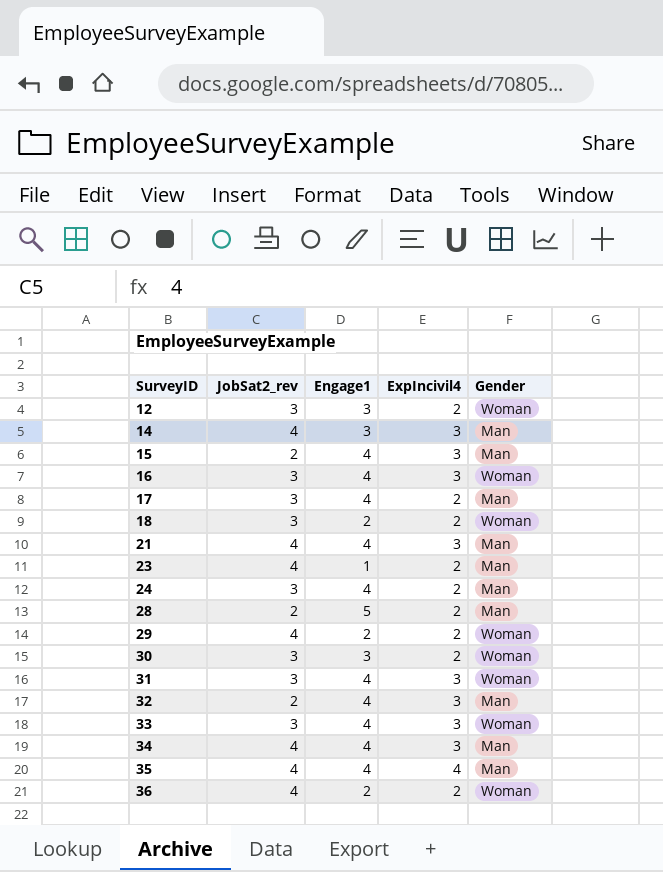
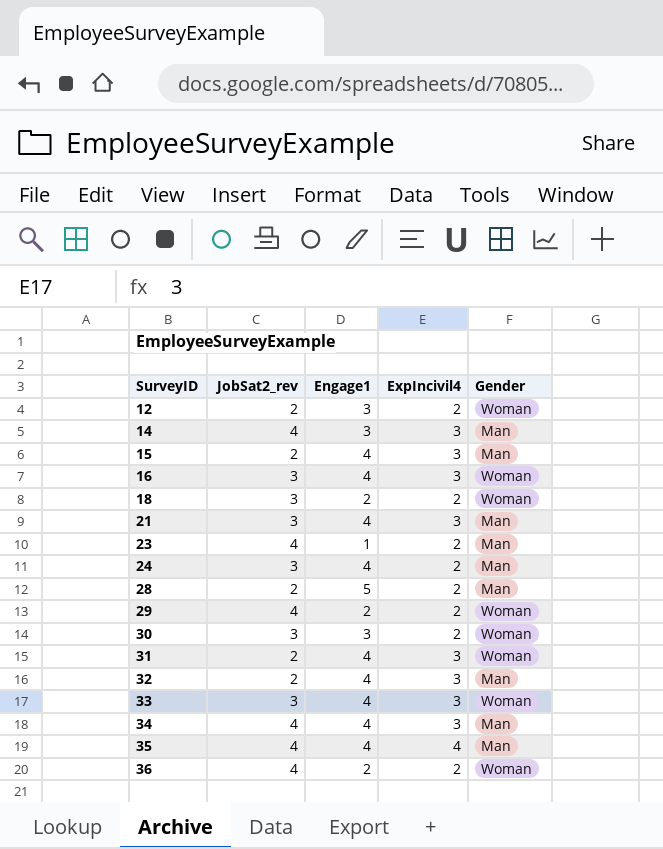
row 17: 3 | 4 | 2 | Man -> none
12 | JobSat2_rev: 3 -> 2
21 | JobSat2_rev: 4 -> 3
31 | JobSat2_rev: 3 -> 2

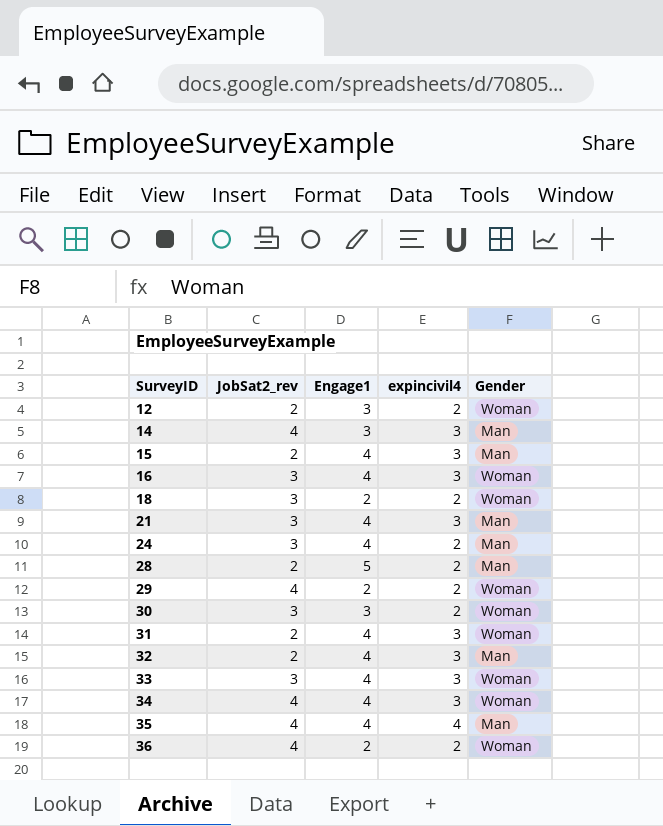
column name: ExpIncivil4 -> expincivil4
row 23: 4 | 1 | 2 | Man -> none
34 | Gender: Man -> Woman

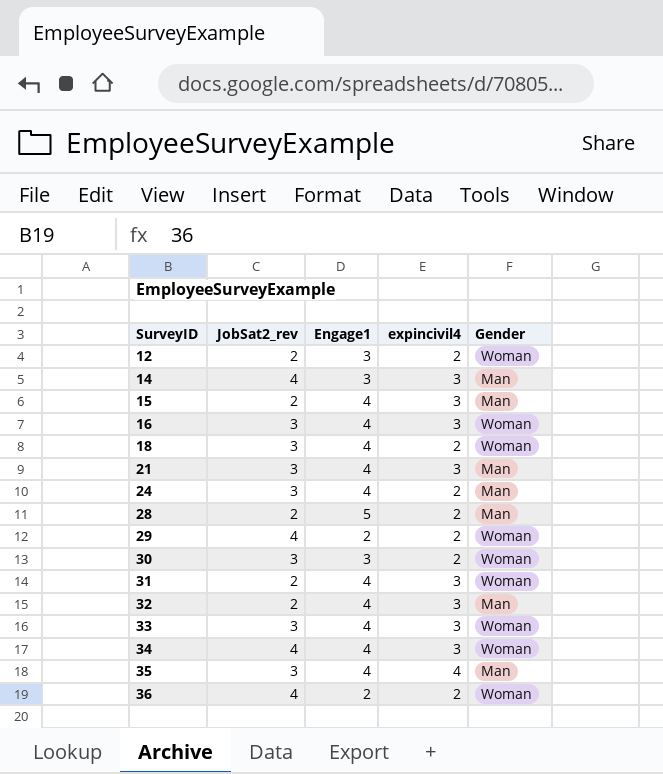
18 | Engage1: 2 -> 4
35 | JobSat2_rev: 4 -> 3

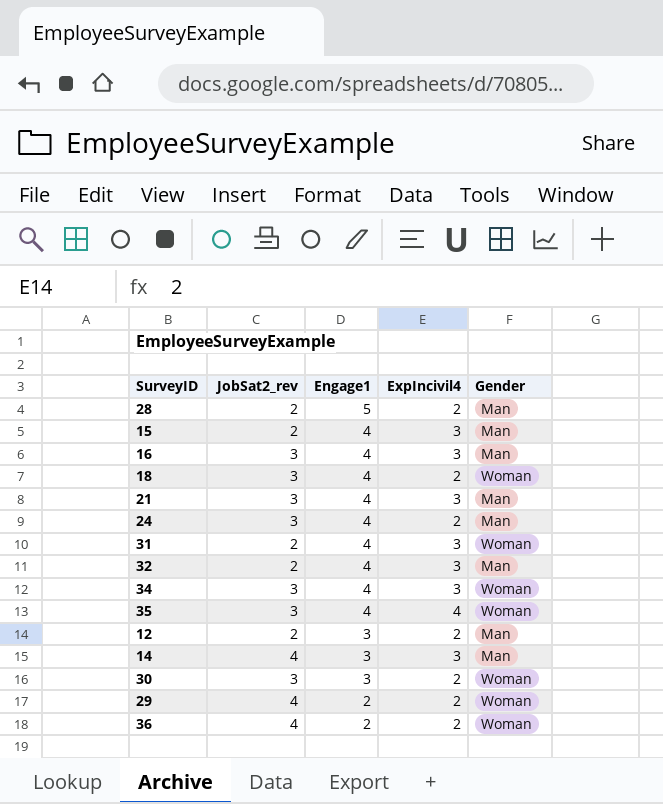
row order: SurveyID ascending -> Engage1 descending
column name: expincivil4 -> ExpIncivil4
row 33: 3 | 4 | 3 | Woman -> none
16 | Gender: Woman -> Man
34 | JobSat2_rev: 4 -> 3
35 | Gender: Man -> Woman
12 | Gender: Woman -> Man

